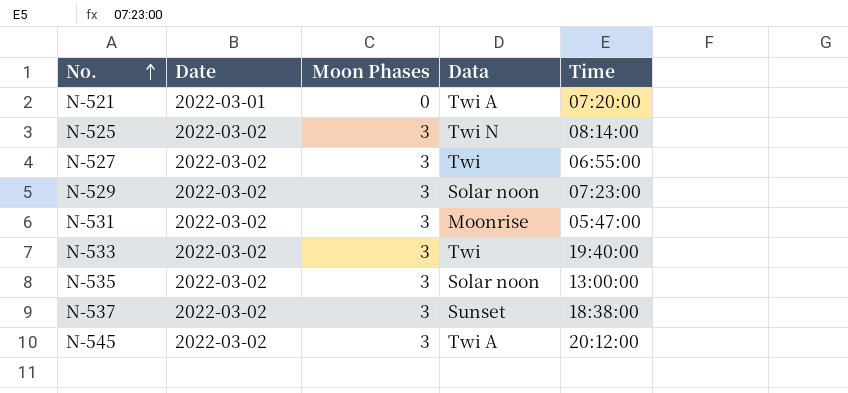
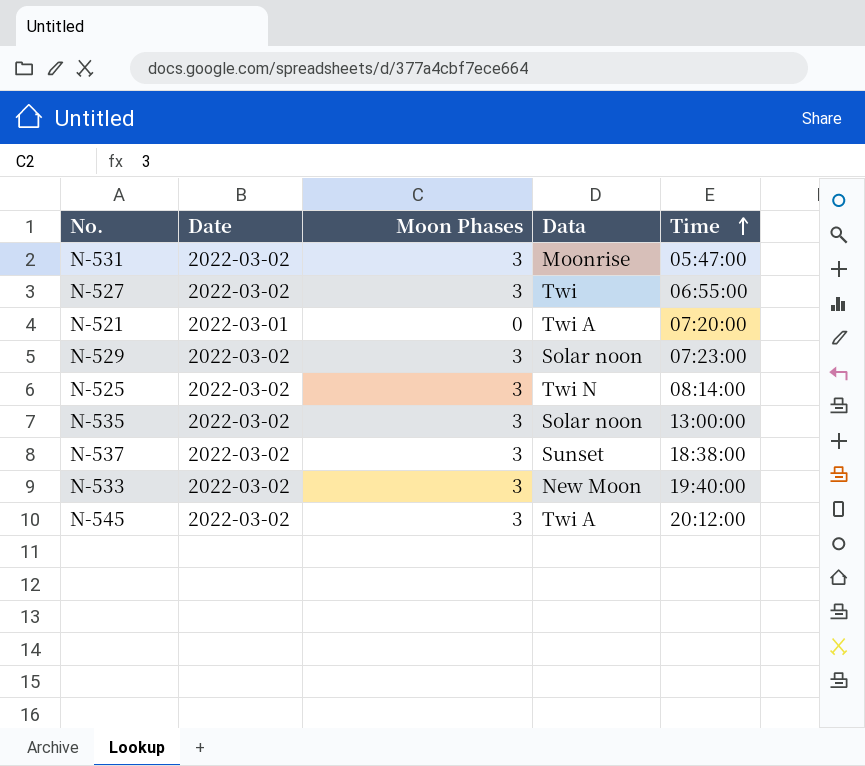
row order: No. ascending -> Time ascending
N-533 | Data: Twi -> New Moon

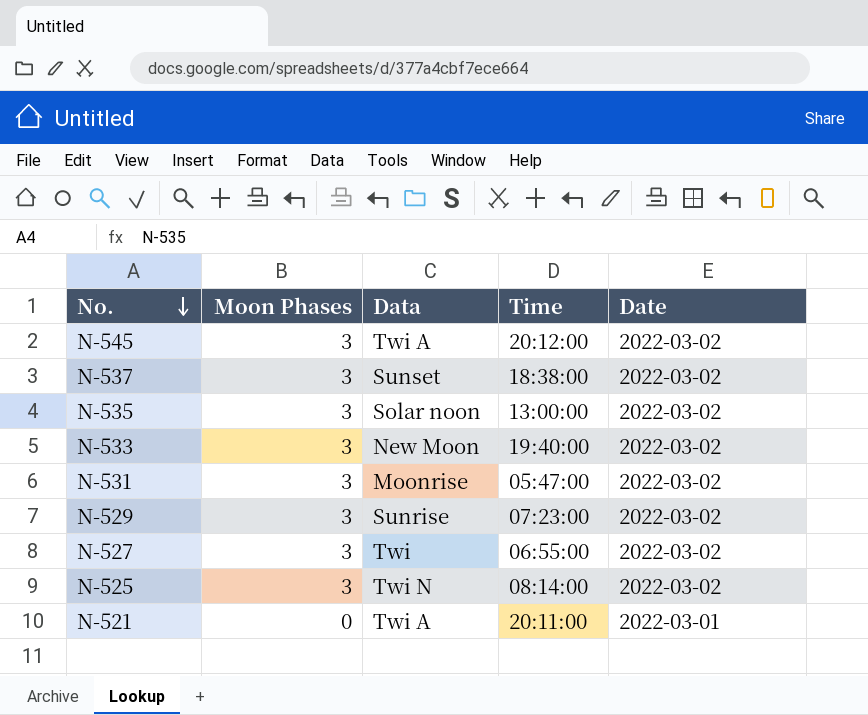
row order: Time ascending -> No. descending
column Date | position: 2 -> 5
N-529 | Data: Solar noon -> Sunrise
N-521 | Time: 07:20:00 -> 20:11:00

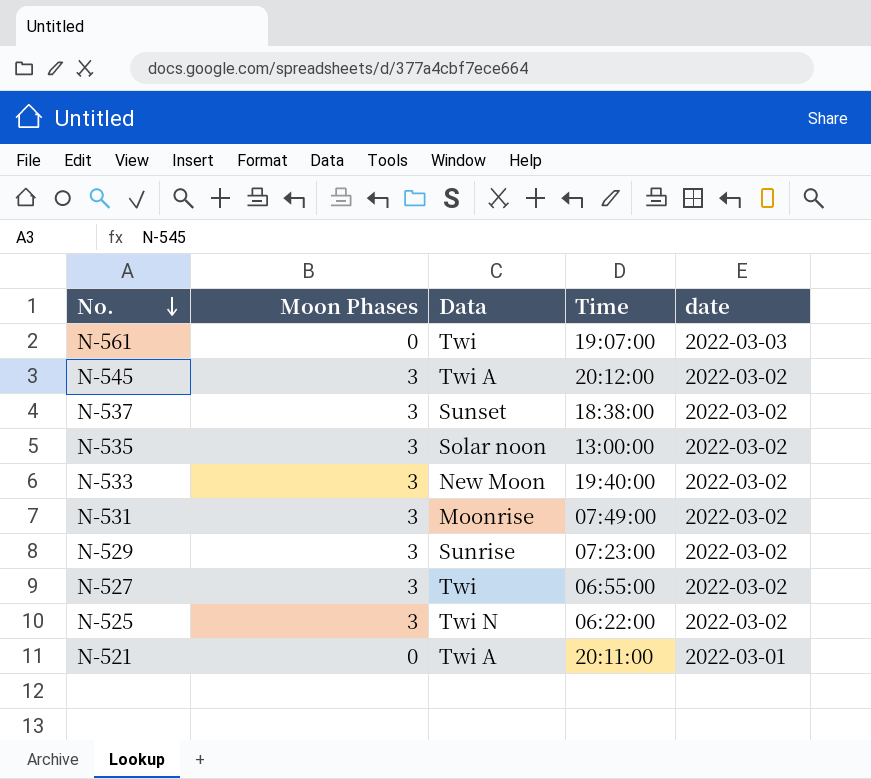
column name: Date -> date
row N-561: none -> 0 | Twi | 19:07:00 | 2022-03-03
N-531 | Time: 05:47:00 -> 07:49:00
N-525 | Time: 08:14:00 -> 06:22:00

